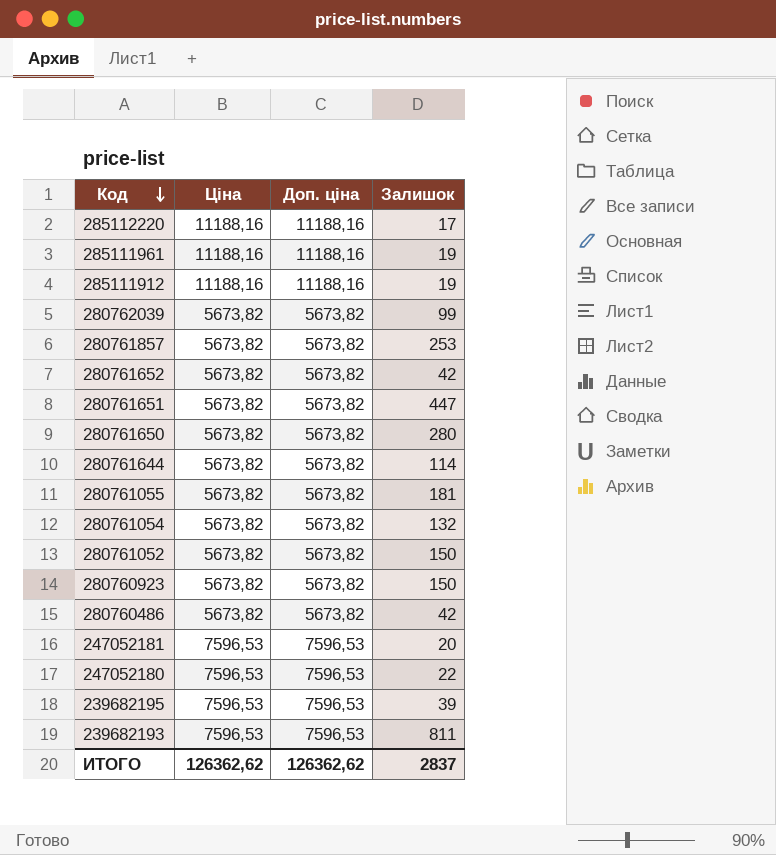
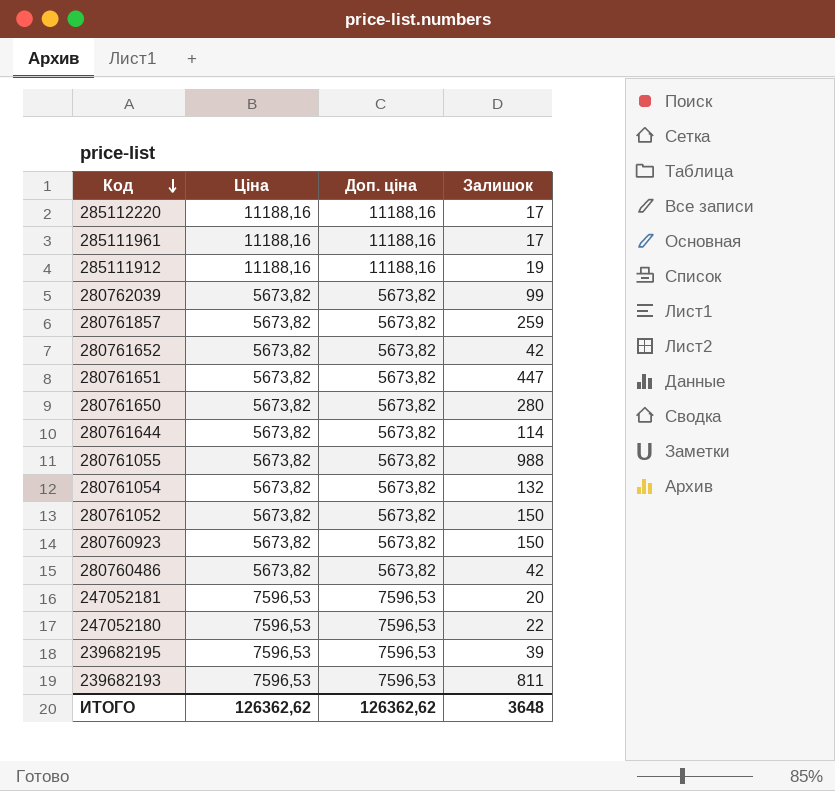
285111961 | Залишок: 19 -> 17
280761857 | Залишок: 253 -> 259
280761055 | Залишок: 181 -> 988
ИТОГО | Залишок: 2837 -> 3648

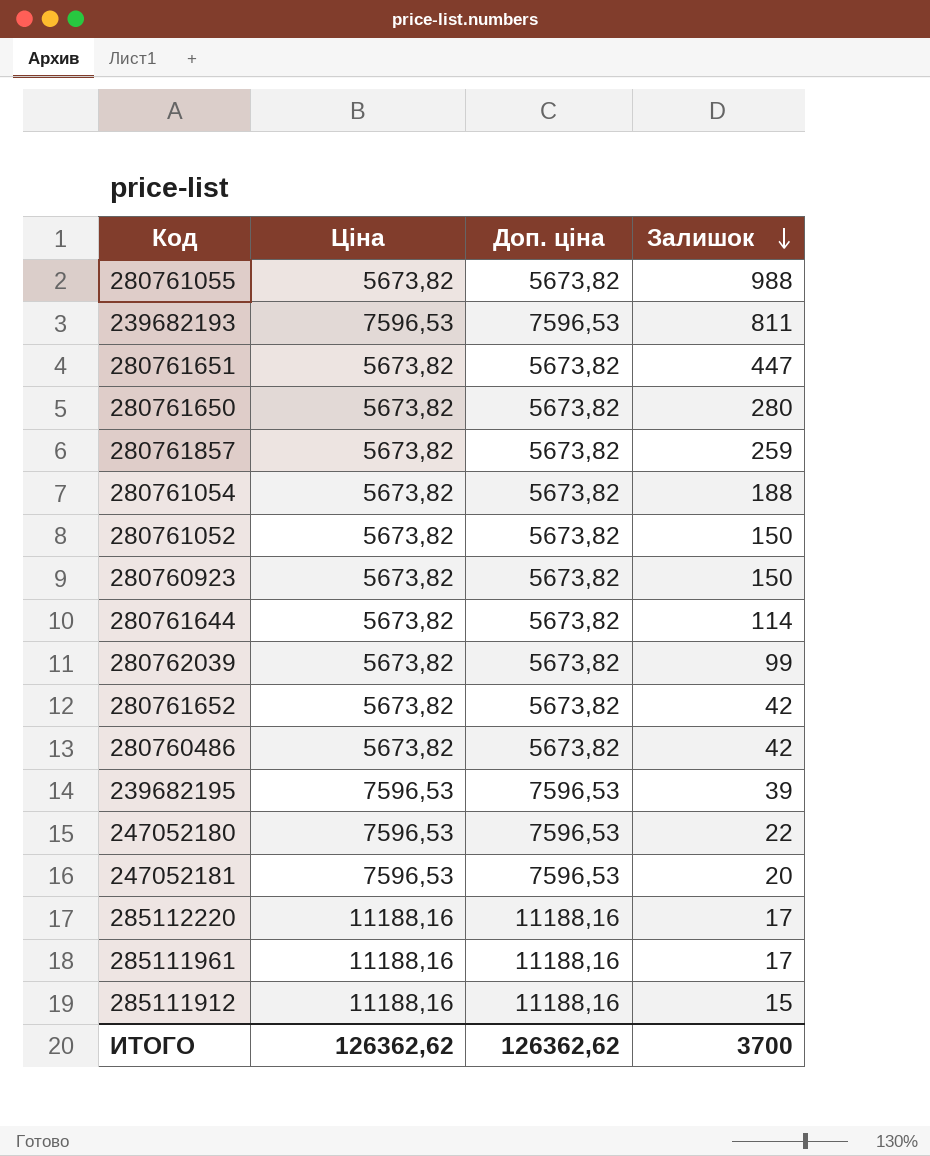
row order: Код descending -> Залишок descending
280761054 | Залишок: 132 -> 188
285111912 | Залишок: 19 -> 15
ИТОГО | Залишок: 3648 -> 3700

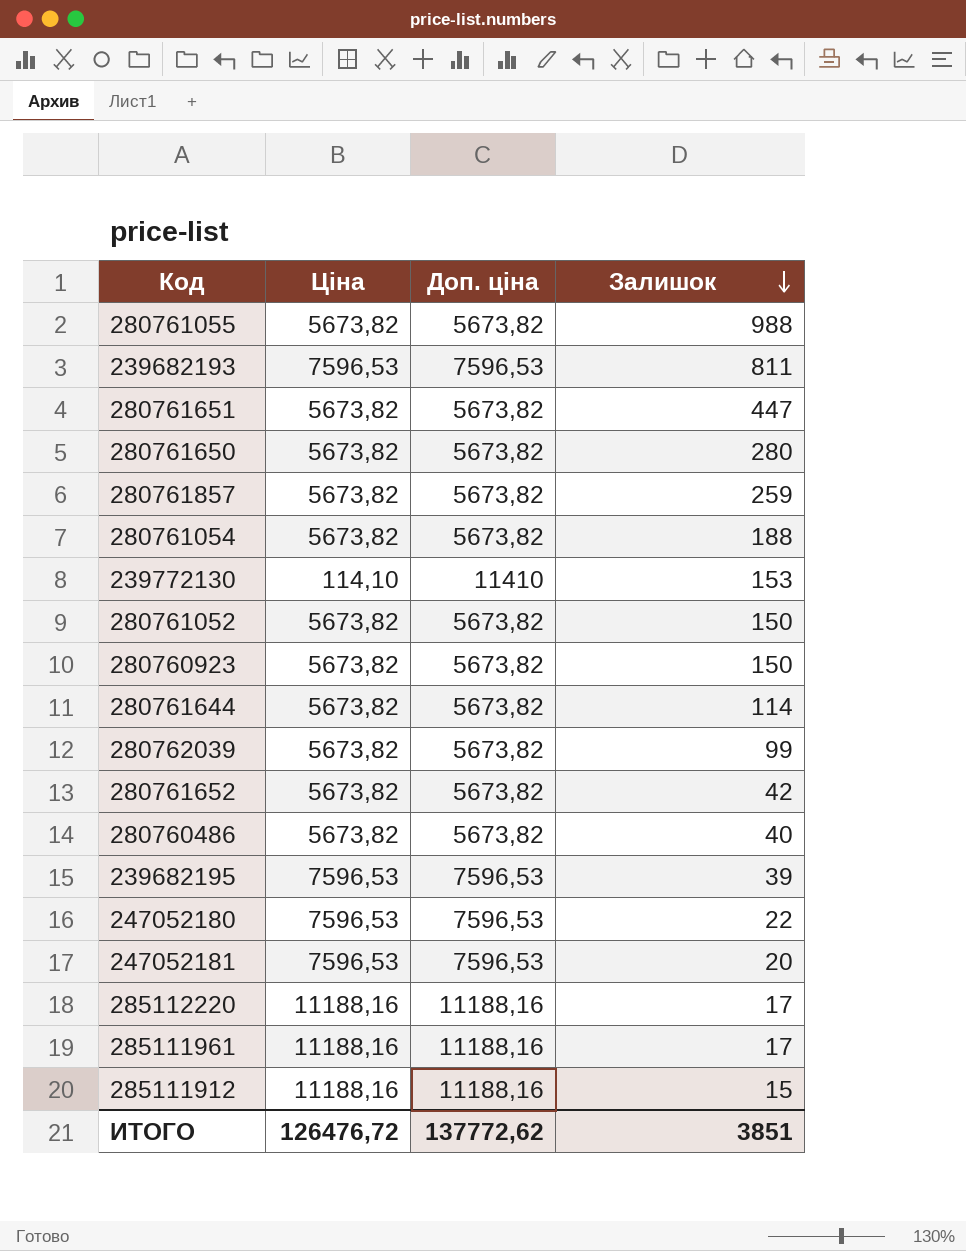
row 239772130: none -> 114,10 | 11410 | 153
280760486 | Залишок: 42 -> 40
ИТОГО | Ціна: 126362,62 -> 126476,72
ИТОГО | Доп. ціна: 126362,62 -> 137772,62
ИТОГО | Залишок: 3700 -> 3851

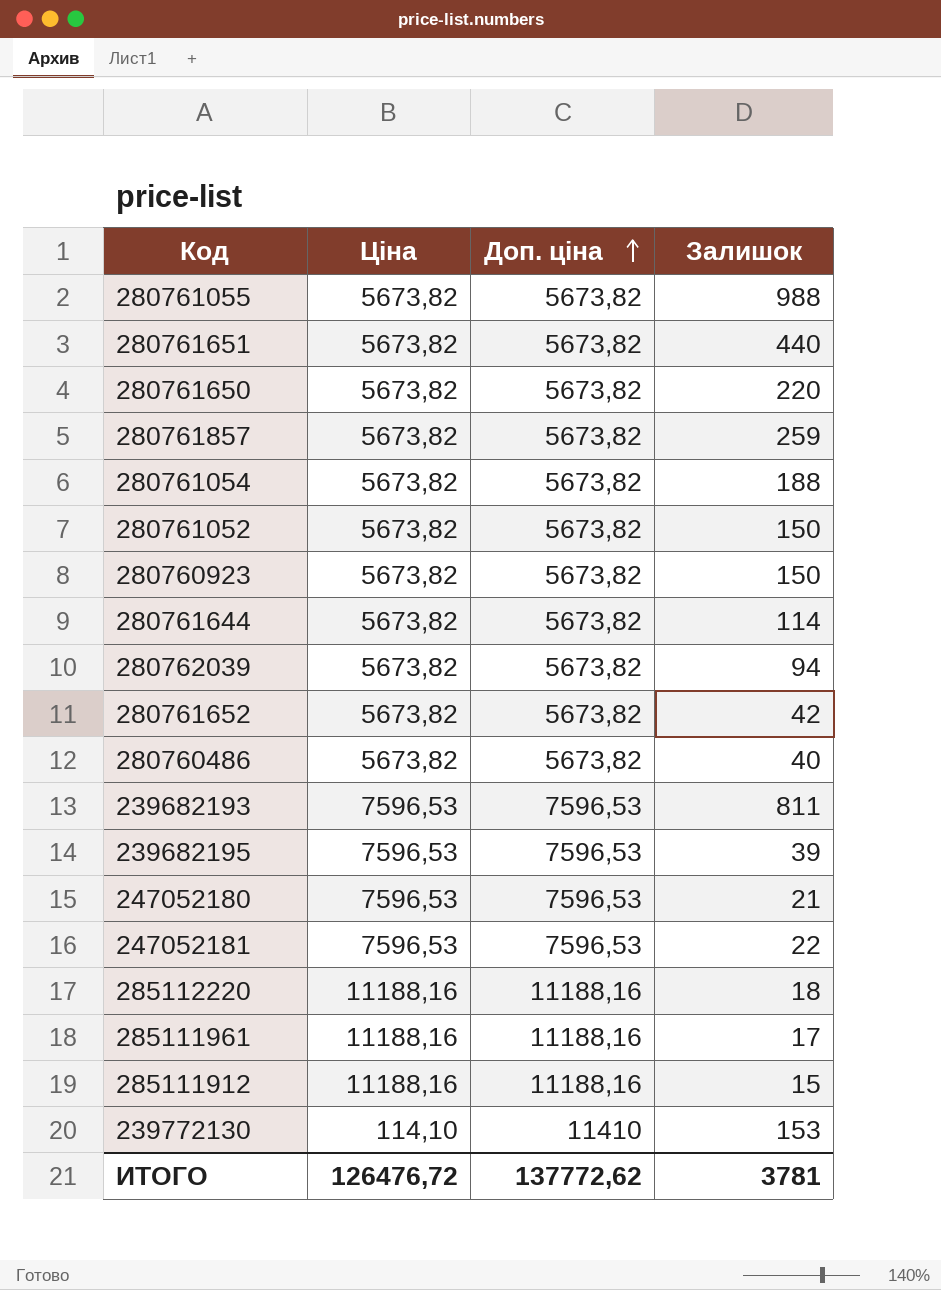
row order: Залишок descending -> Доп. ціна ascending
280761651 | Залишок: 447 -> 440
280761650 | Залишок: 280 -> 220
280762039 | Залишок: 99 -> 94
247052180 | Залишок: 22 -> 21
247052181 | Залишок: 20 -> 22
285112220 | Залишок: 17 -> 18
ИТОГО | Залишок: 3851 -> 3781

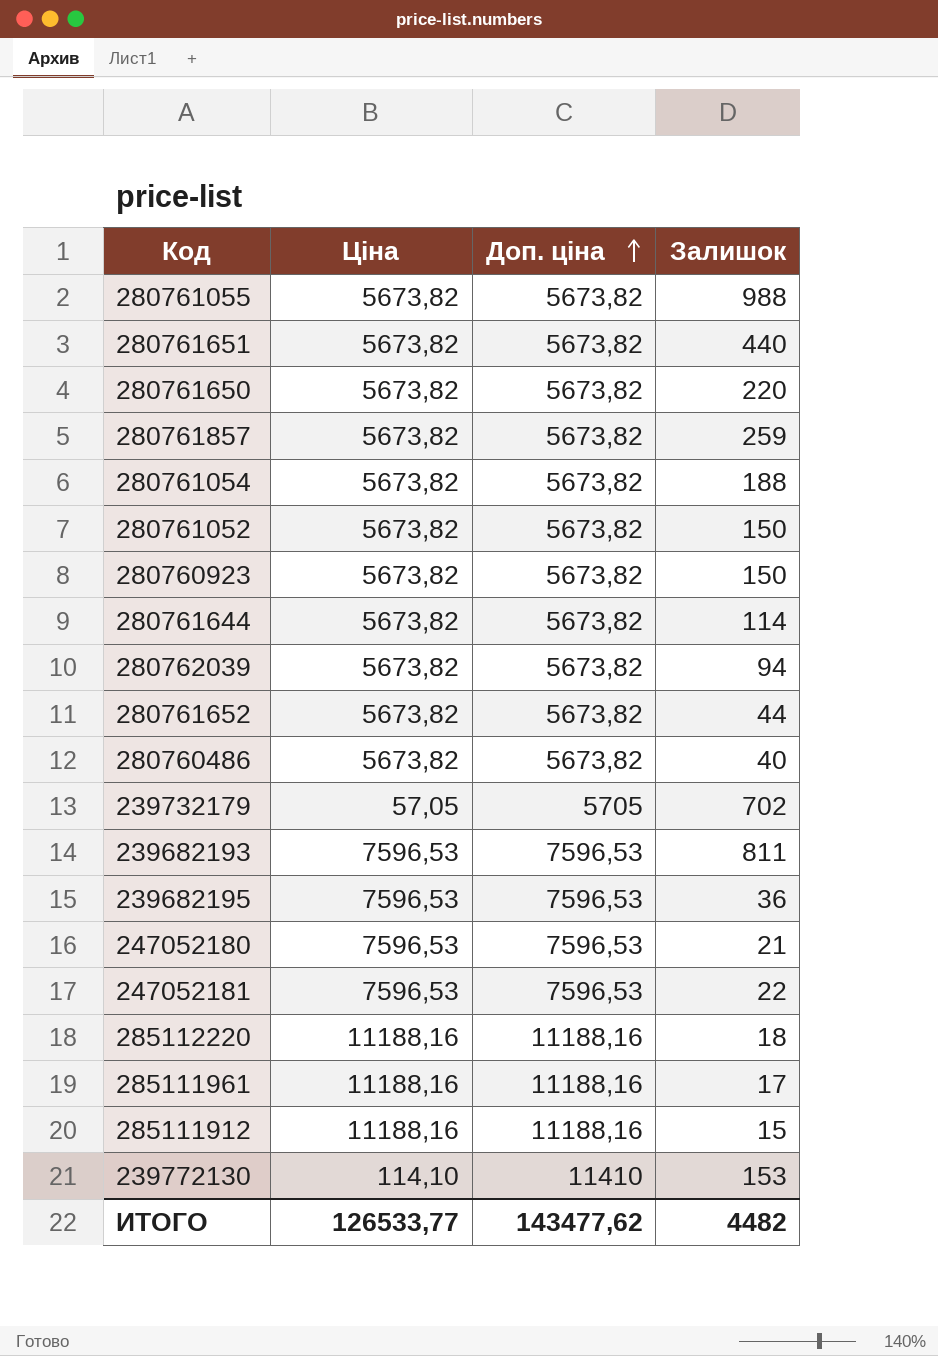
280761652 | Залишок: 42 -> 44
row 239732179: none -> 57,05 | 5705 | 702
239682195 | Залишок: 39 -> 36
ИТОГО | Ціна: 126476,72 -> 126533,77
ИТОГО | Доп. ціна: 137772,62 -> 143477,62
ИТОГО | Залишок: 3781 -> 4482

